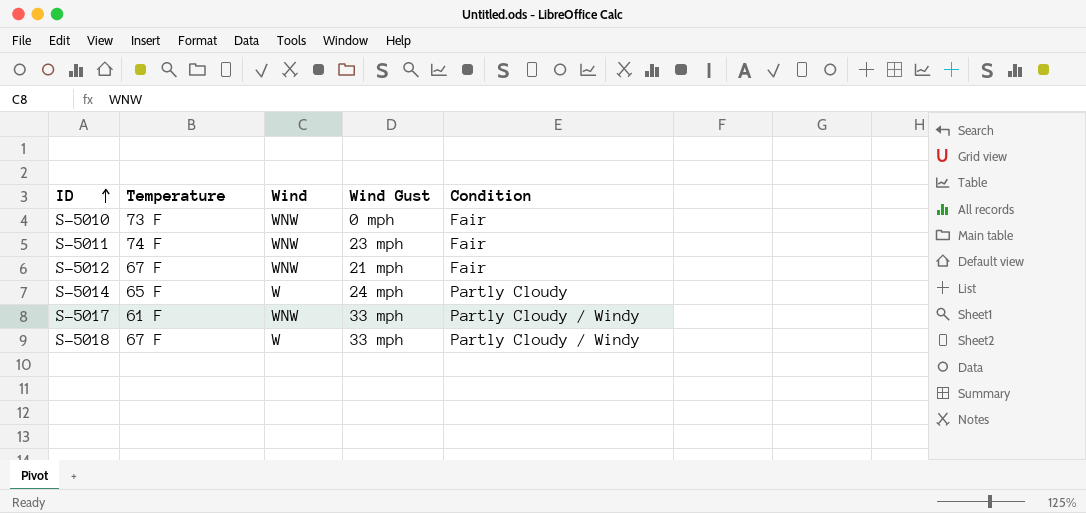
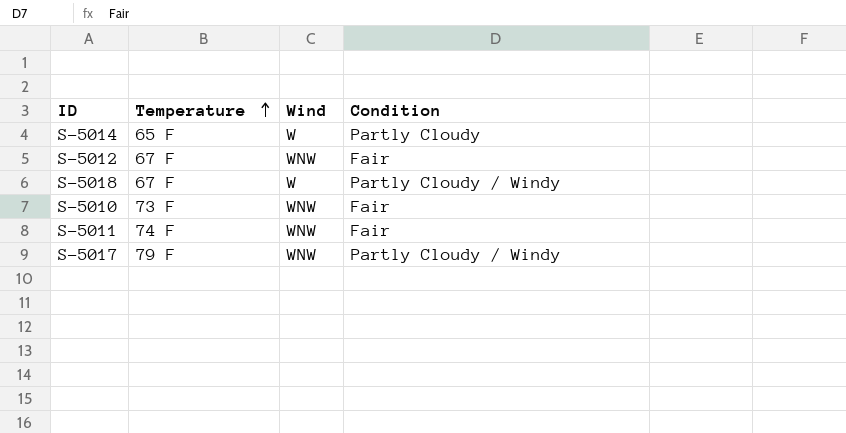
row order: ID ascending -> Temperature ascending
column Wind Gust | position: 4 -> none
S-5017 | Temperature: 61 F -> 79 F

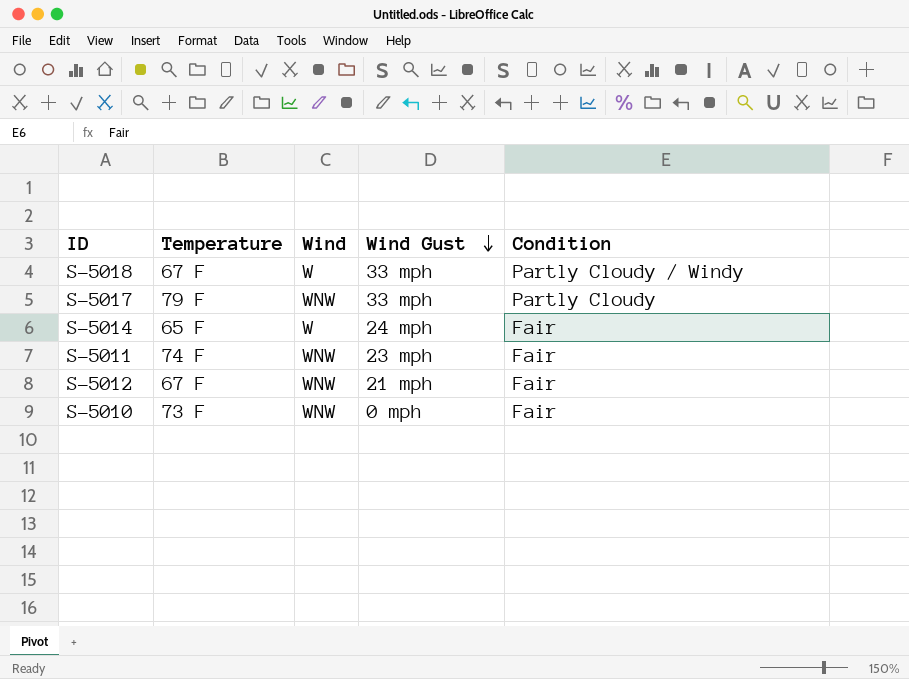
row order: Temperature ascending -> Wind Gust descending
column Wind Gust | position: none -> 4
S-5017 | Condition: Partly Cloudy / Windy -> Partly Cloudy
S-5014 | Condition: Partly Cloudy -> Fair

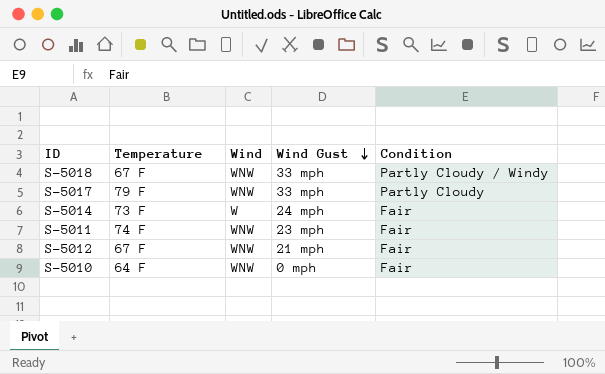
S-5018 | Wind: W -> WNW
S-5014 | Temperature: 65 F -> 73 F
S-5010 | Temperature: 73 F -> 64 F

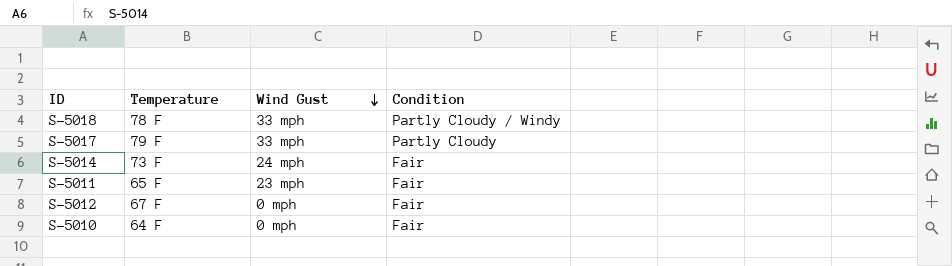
column Wind | position: 3 -> none
S-5018 | Temperature: 67 F -> 78 F
S-5011 | Temperature: 74 F -> 65 F
S-5012 | Wind Gust: 21 mph -> 0 mph

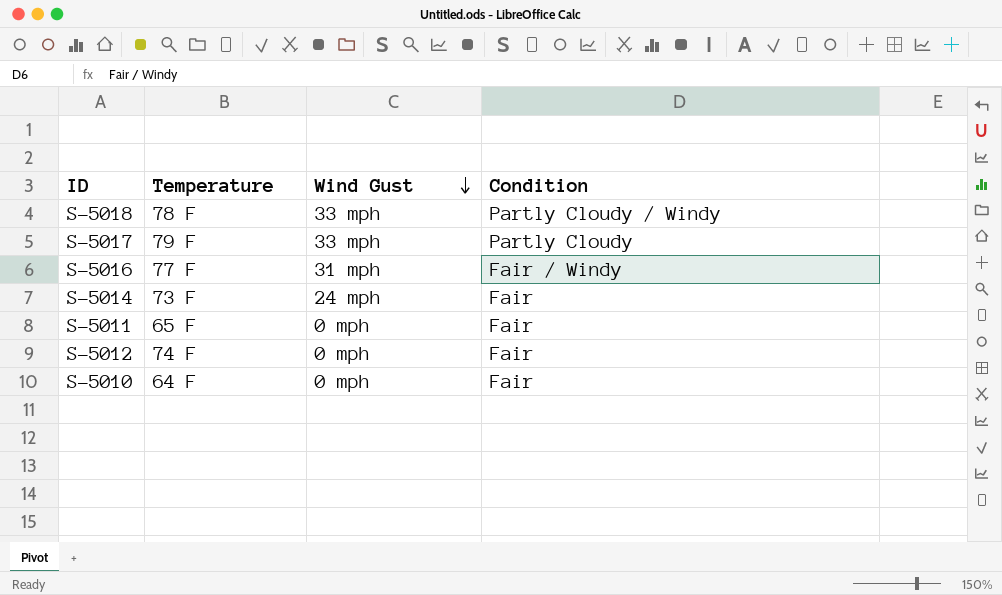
row S-5016: none -> 77 F | 31 mph | Fair / Windy
S-5011 | Wind Gust: 23 mph -> 0 mph
S-5012 | Temperature: 67 F -> 74 F

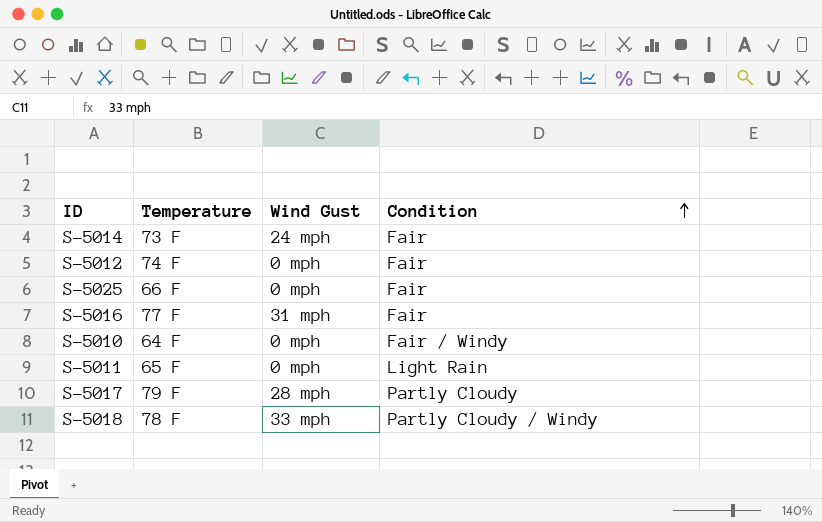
row order: Wind Gust descending -> Condition ascending
row S-5025: none -> 66 F | 0 mph | Fair
S-5016 | Condition: Fair / Windy -> Fair
S-5010 | Condition: Fair -> Fair / Windy
S-5011 | Condition: Fair -> Light Rain
S-5017 | Wind Gust: 33 mph -> 28 mph

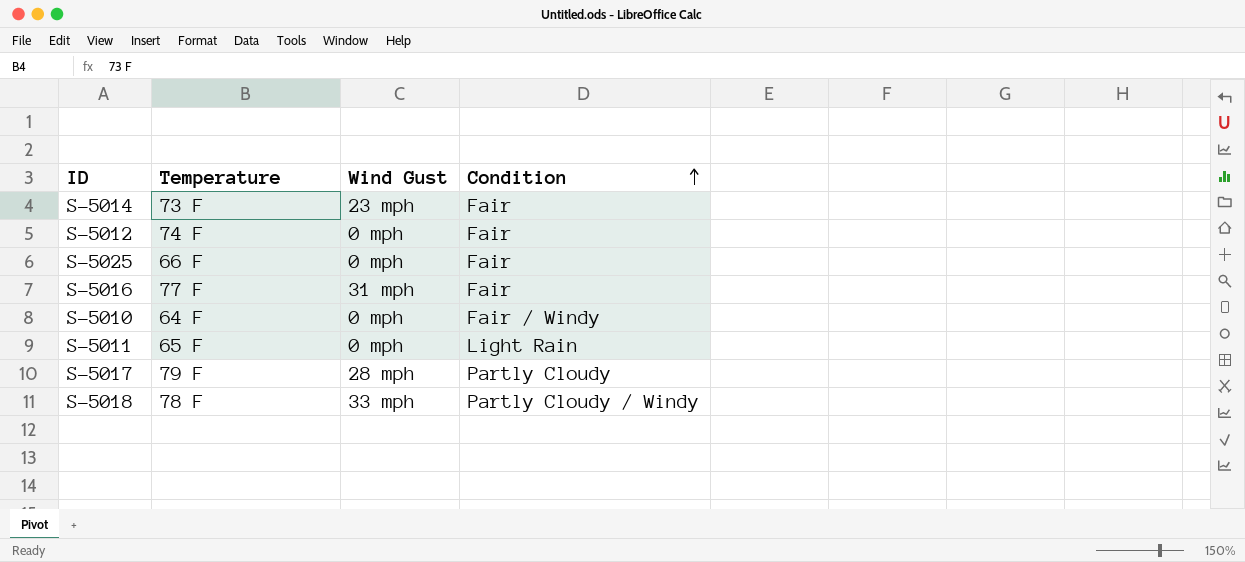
S-5014 | Wind Gust: 24 mph -> 23 mph

